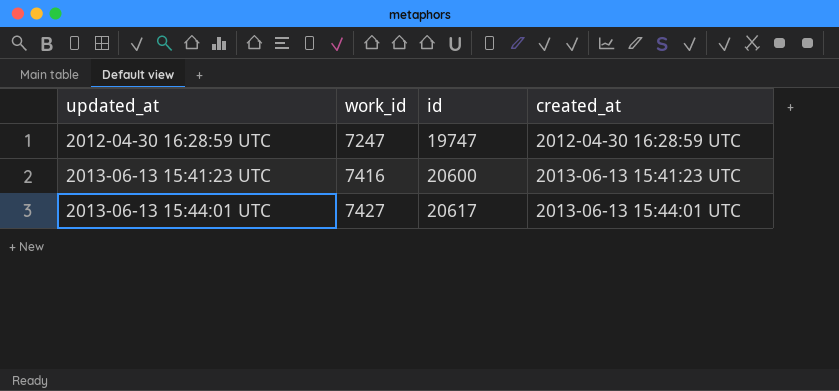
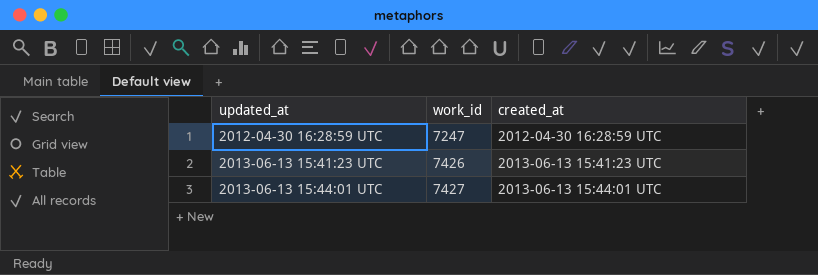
column id | position: 3 -> none
2013-06-13 15:41:23 UTC | work_id: 7416 -> 7426

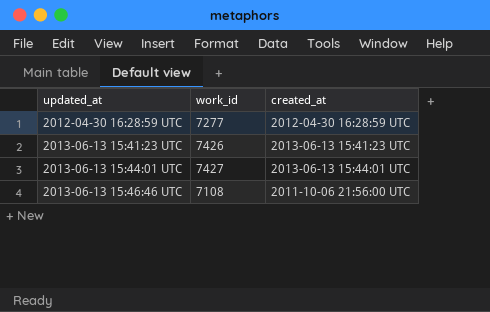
2012-04-30 16:28:59 UTC | work_id: 7247 -> 7277
row 2013-06-13 15:46:46 UTC: none -> 7108 | 2011-10-06 21:56:00 UTC

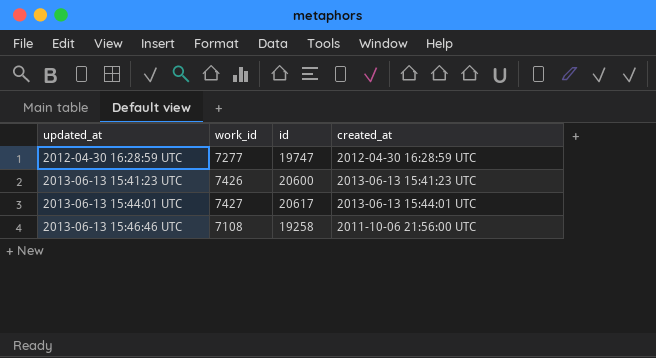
column id | position: none -> 3

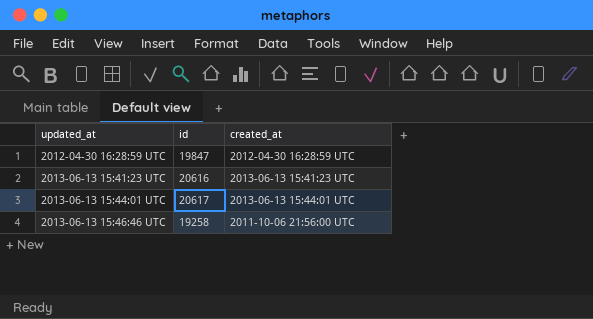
column work_id | position: 2 -> none
2012-04-30 16:28:59 UTC | id: 19747 -> 19847
2013-06-13 15:41:23 UTC | id: 20600 -> 20616

